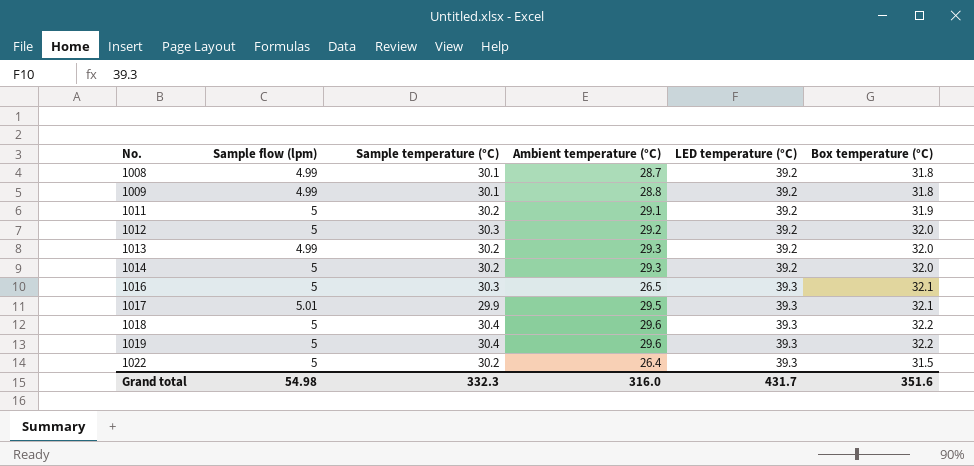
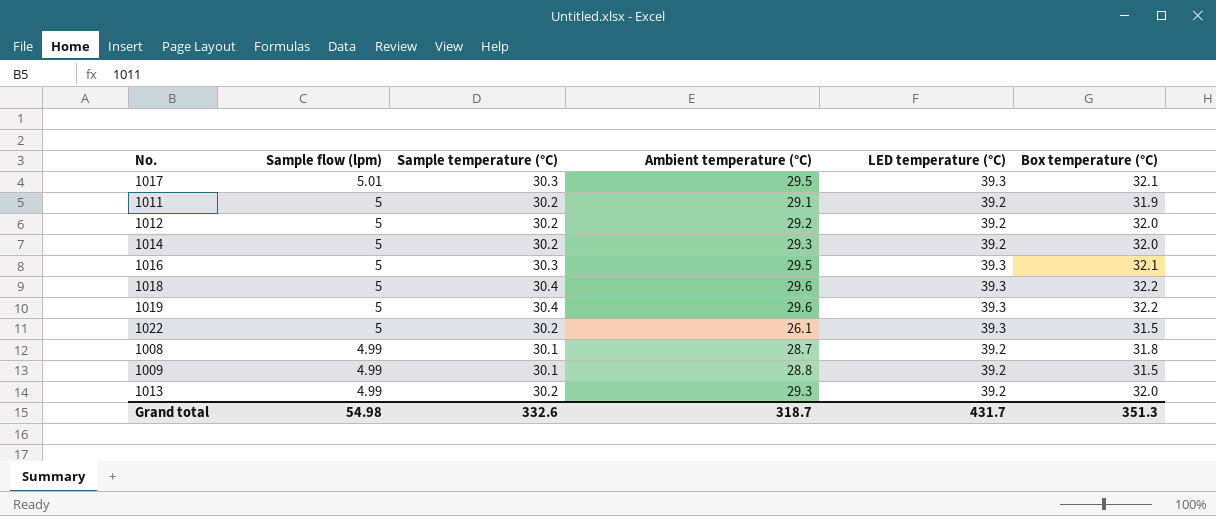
row order: No. ascending -> Sample flow (lpm) descending
1017 | Sample temperature (°C): 29.9 -> 30.3
1012 | Sample temperature (°C): 30.3 -> 30.2
1016 | Ambient temperature (°C): 26.5 -> 29.5
1022 | Ambient temperature (°C): 26.4 -> 26.1
1009 | Box temperature (°C): 31.8 -> 31.5
Grand total | Sample temperature (°C): 332.3 -> 332.6
Grand total | Ambient temperature (°C): 316.0 -> 318.7
Grand total | Box temperature (°C): 351.6 -> 351.3

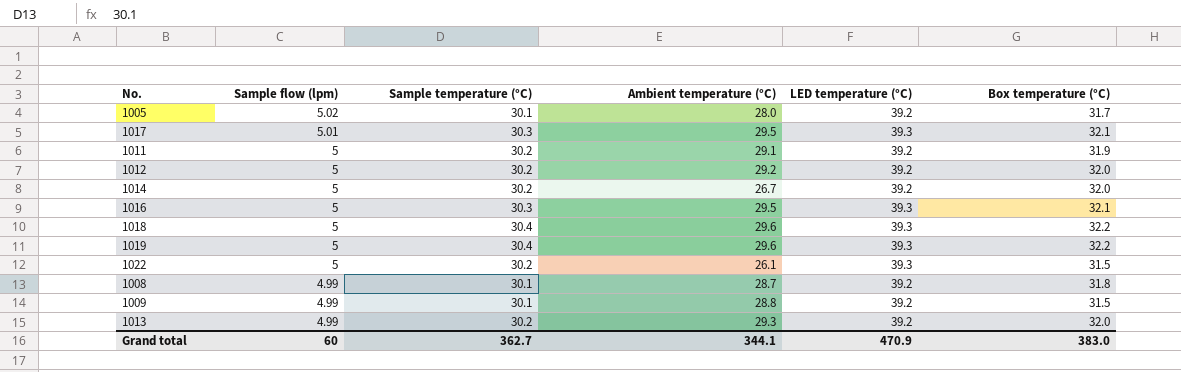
row 1005: none -> 5.02 | 30.1 | 28.0 | 39.2 | 31.7
1014 | Ambient temperature (°C): 29.3 -> 26.7
Grand total | Sample flow (lpm): 54.98 -> 60
Grand total | Sample temperature (°C): 332.6 -> 362.7
Grand total | Ambient temperature (°C): 318.7 -> 344.1
Grand total | LED temperature (°C): 431.7 -> 470.9
Grand total | Box temperature (°C): 351.3 -> 383.0

